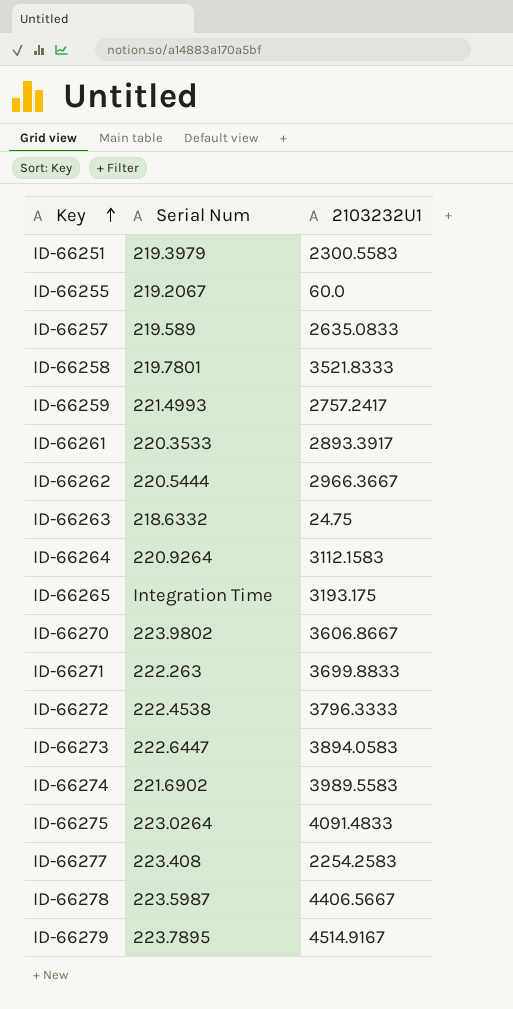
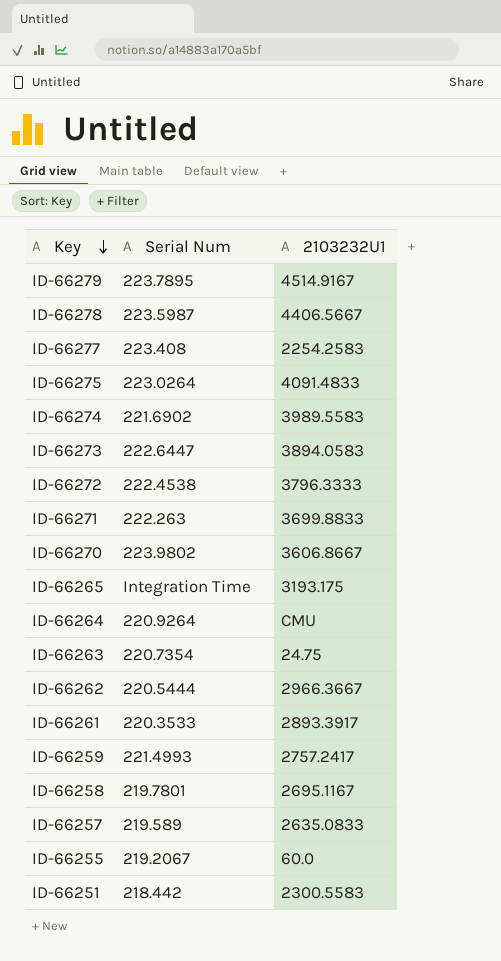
row order: Key ascending -> Key descending
ID-66264 | 2103232U1: 3112.1583 -> CMU
ID-66263 | Serial Num: 218.6332 -> 220.7354
ID-66258 | 2103232U1: 3521.8333 -> 2695.1167
ID-66251 | Serial Num: 219.3979 -> 218.442

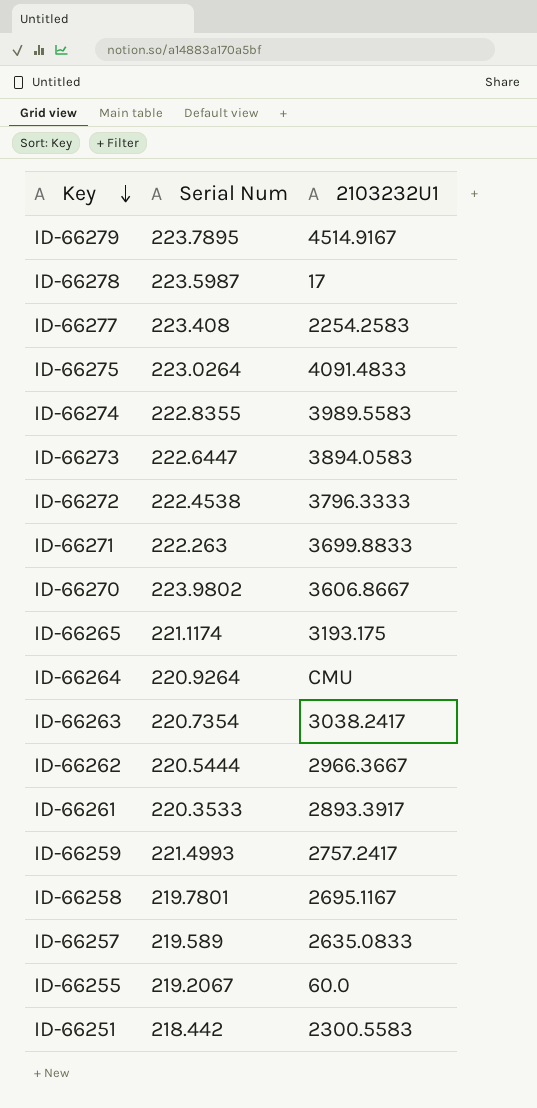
ID-66278 | 2103232U1: 4406.5667 -> 17
ID-66274 | Serial Num: 221.6902 -> 222.8355
ID-66265 | Serial Num: Integration Time -> 221.1174
ID-66263 | 2103232U1: 24.75 -> 3038.2417

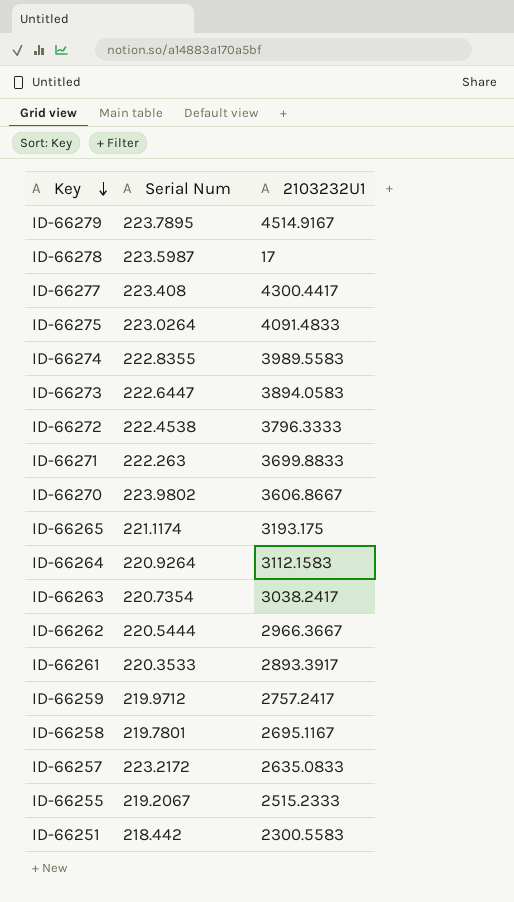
ID-66277 | 2103232U1: 2254.2583 -> 4300.4417
ID-66264 | 2103232U1: CMU -> 3112.1583
ID-66259 | Serial Num: 221.4993 -> 219.9712
ID-66257 | Serial Num: 219.589 -> 223.2172
ID-66255 | 2103232U1: 60.0 -> 2515.2333

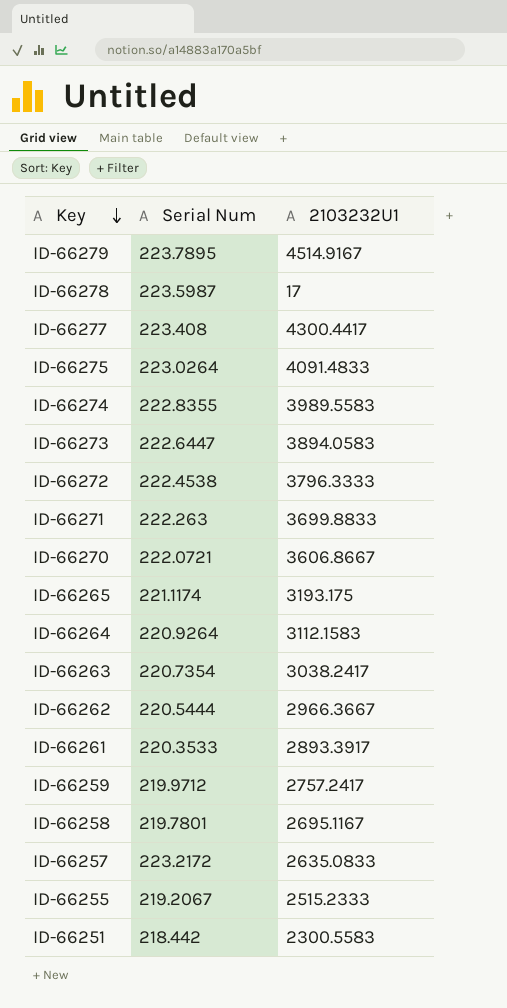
ID-66270 | Serial Num: 223.9802 -> 222.0721

